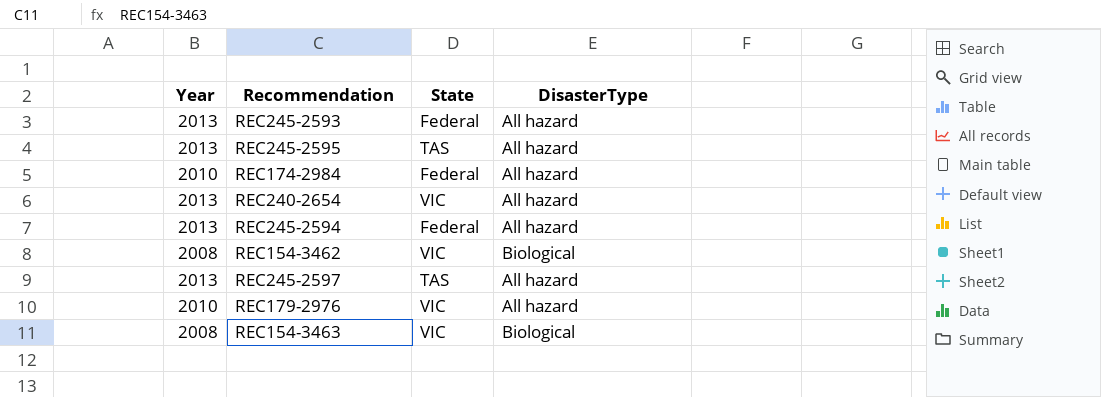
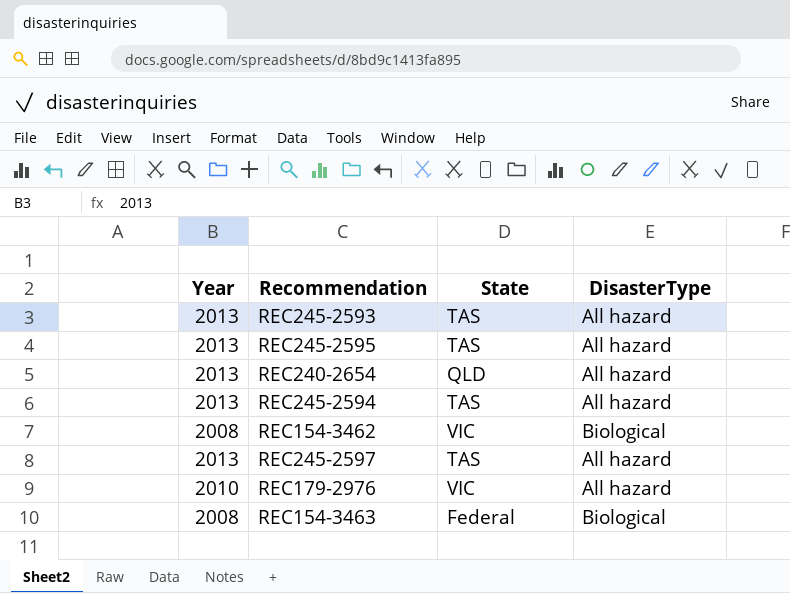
row REC174-2984: 2010 | Federal | All hazard -> none
REC245-2593 | State: Federal -> TAS
REC240-2654 | State: VIC -> QLD
REC245-2594 | State: Federal -> TAS
REC154-3463 | State: VIC -> Federal

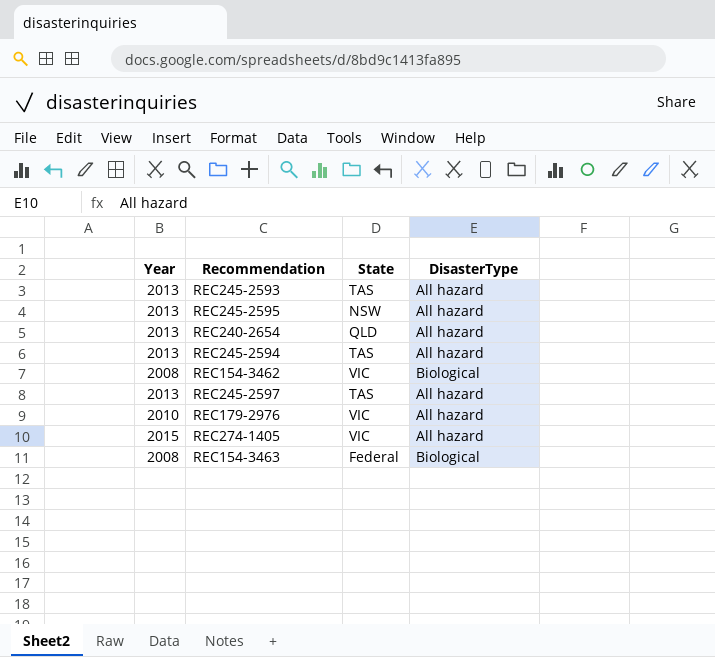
REC245-2595 | State: TAS -> NSW
row REC274-1405: none -> 2015 | VIC | All hazard

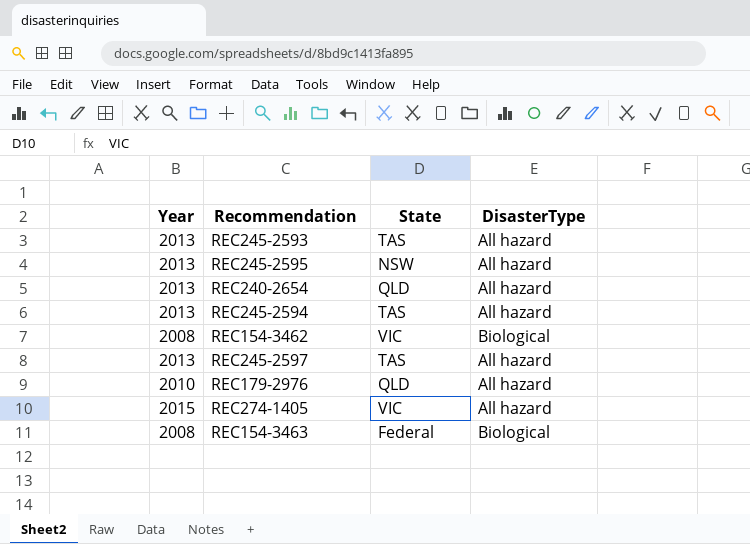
REC179-2976 | State: VIC -> QLD

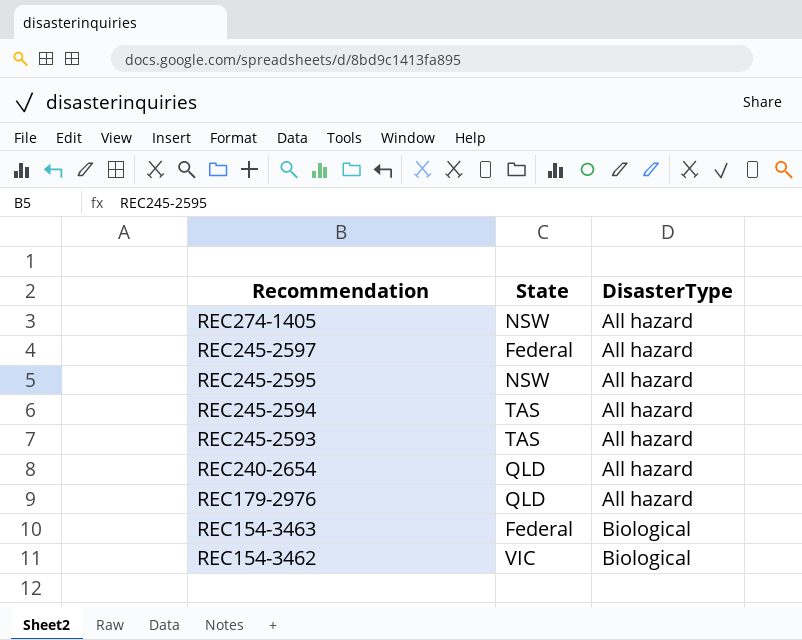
row order: none -> Recommendation descending
column Year | position: 1 -> none
REC274-1405 | State: VIC -> NSW
REC245-2597 | State: TAS -> Federal

